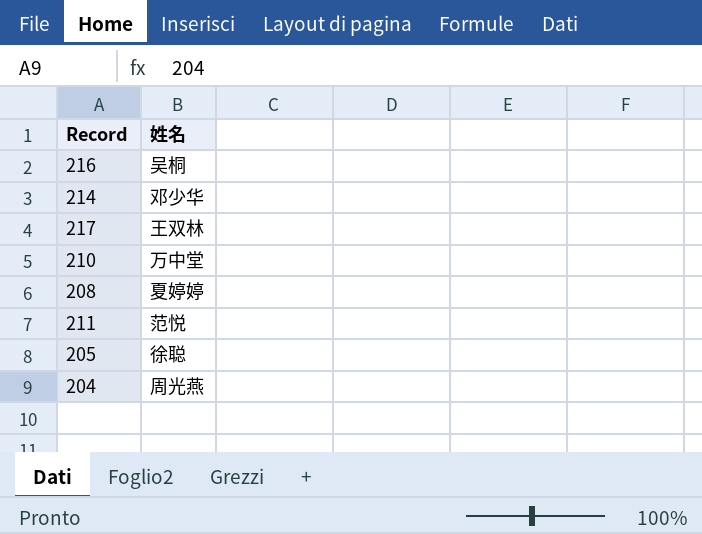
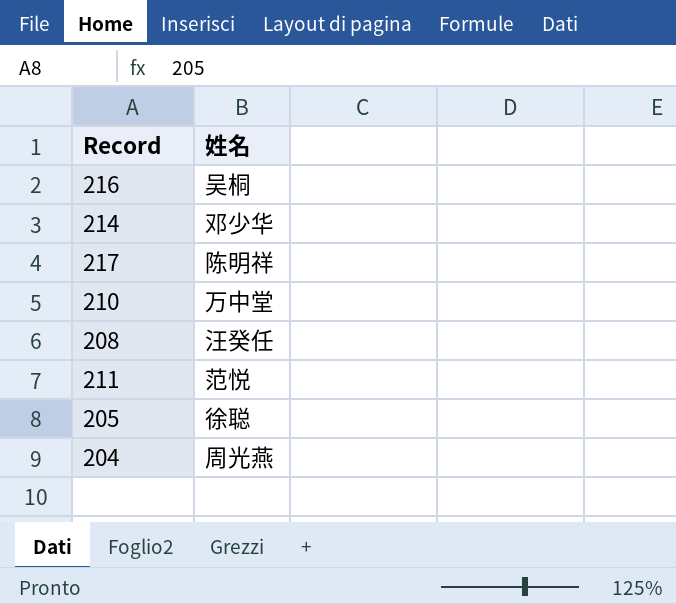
217 | 姓名: 王双林 -> 陈明祥
208 | 姓名: 夏婷婷 -> 汪癸任

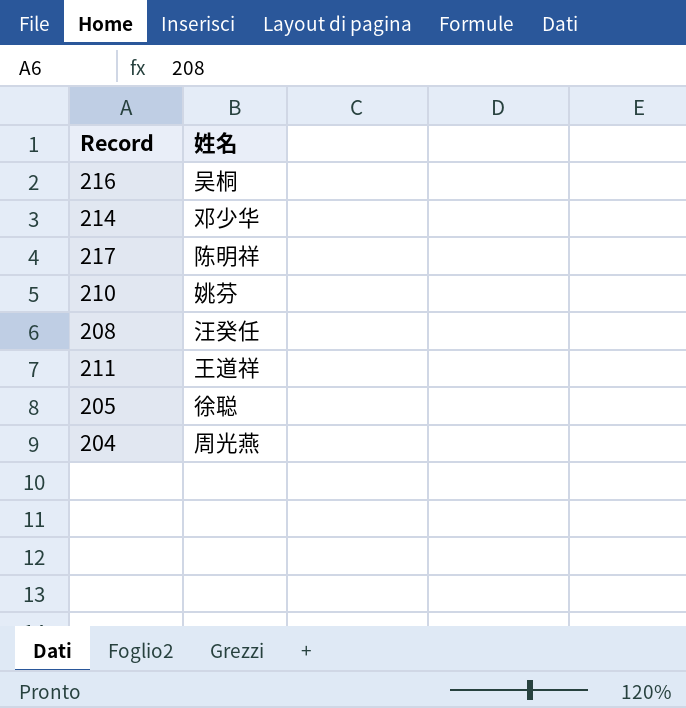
210 | 姓名: 万中堂 -> 姚芬
211 | 姓名: 范悦 -> 王道祥

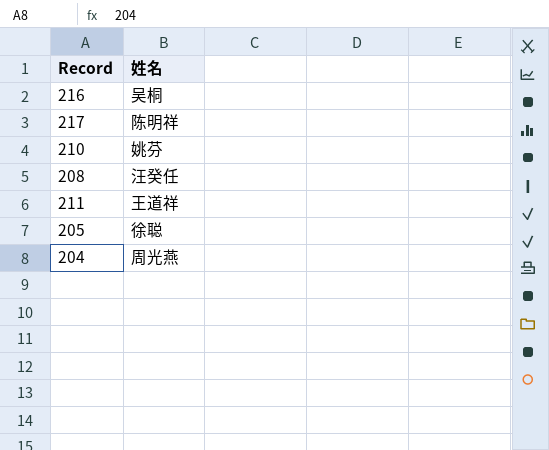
row 214: 邓少华 -> none

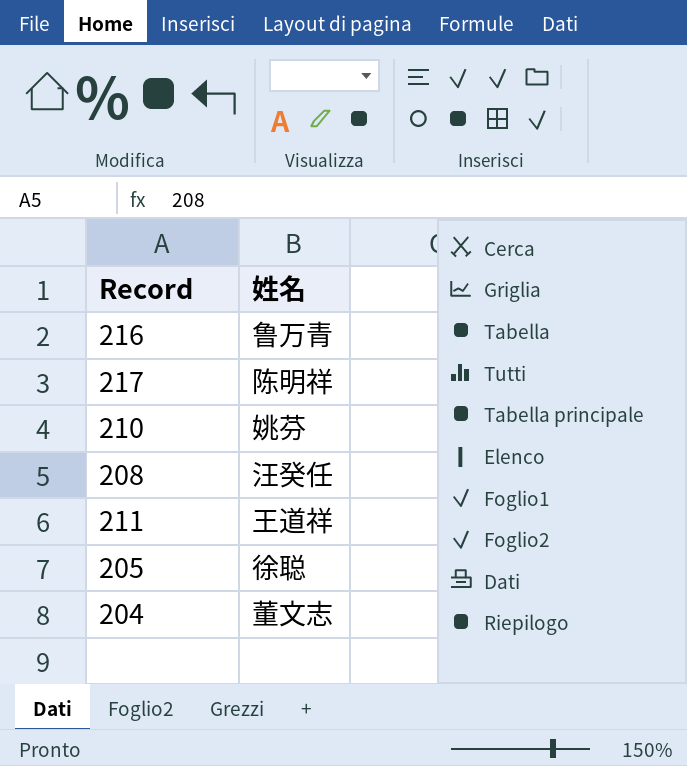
216 | 姓名: 吴桐 -> 鲁万青
204 | 姓名: 周光燕 -> 董文志

